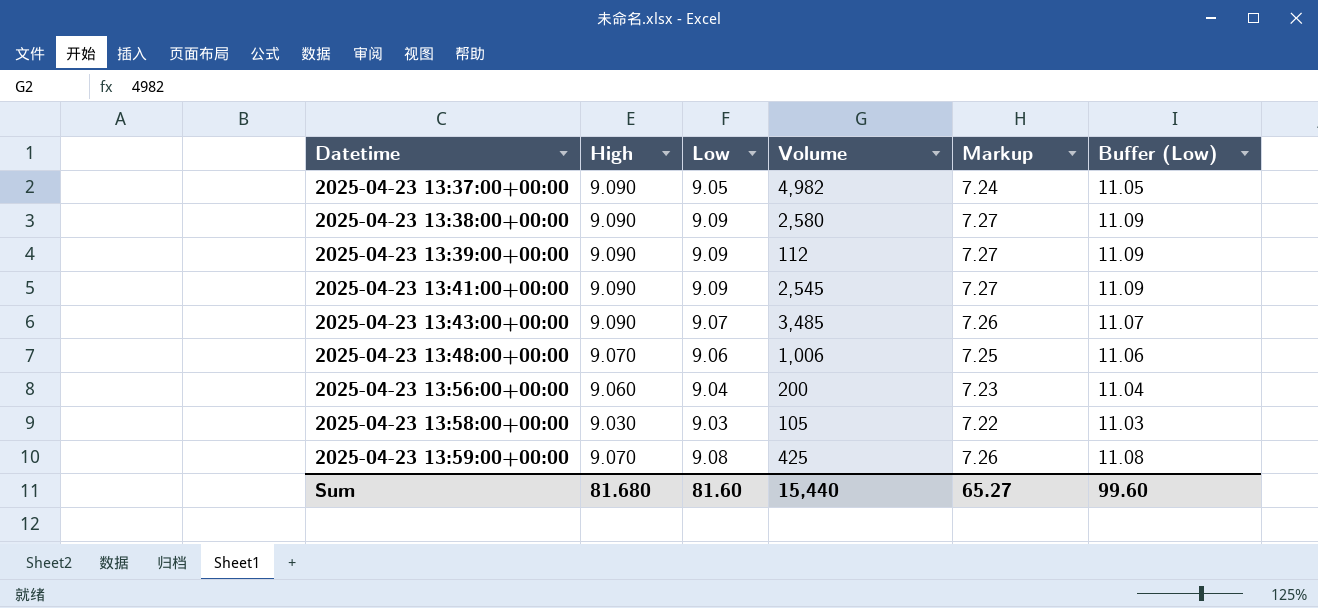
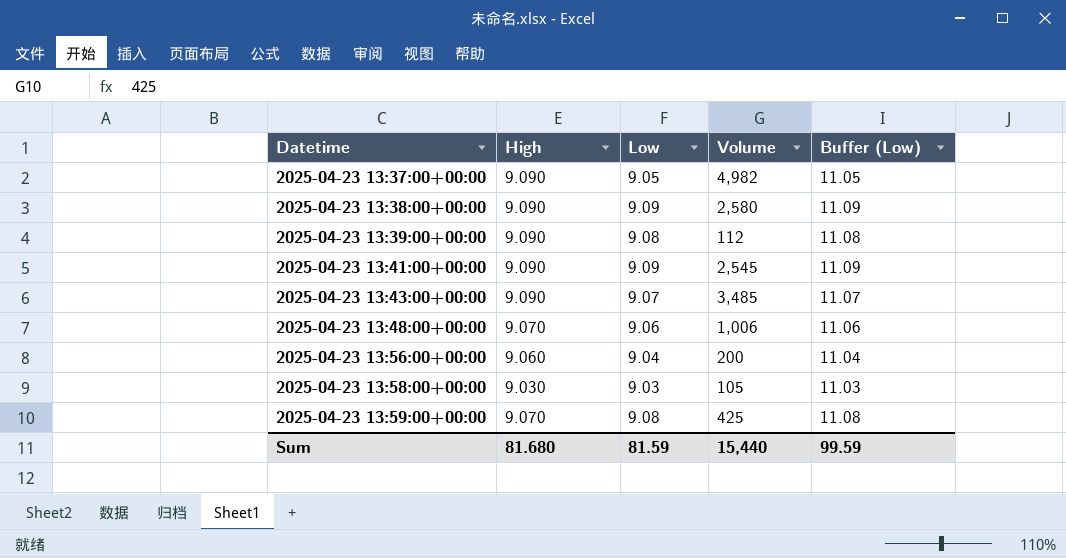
column Markup | formula: [Low] * 0.8 -> none
2025-04-23 13:39:00+00:00 | Low: 9.09 -> 9.08
2025-04-23 13:39:00+00:00 | Buffer (Low): 11.09 -> 11.08
Sum | Low: 81.60 -> 81.59
Sum | Buffer (Low): 99.60 -> 99.59

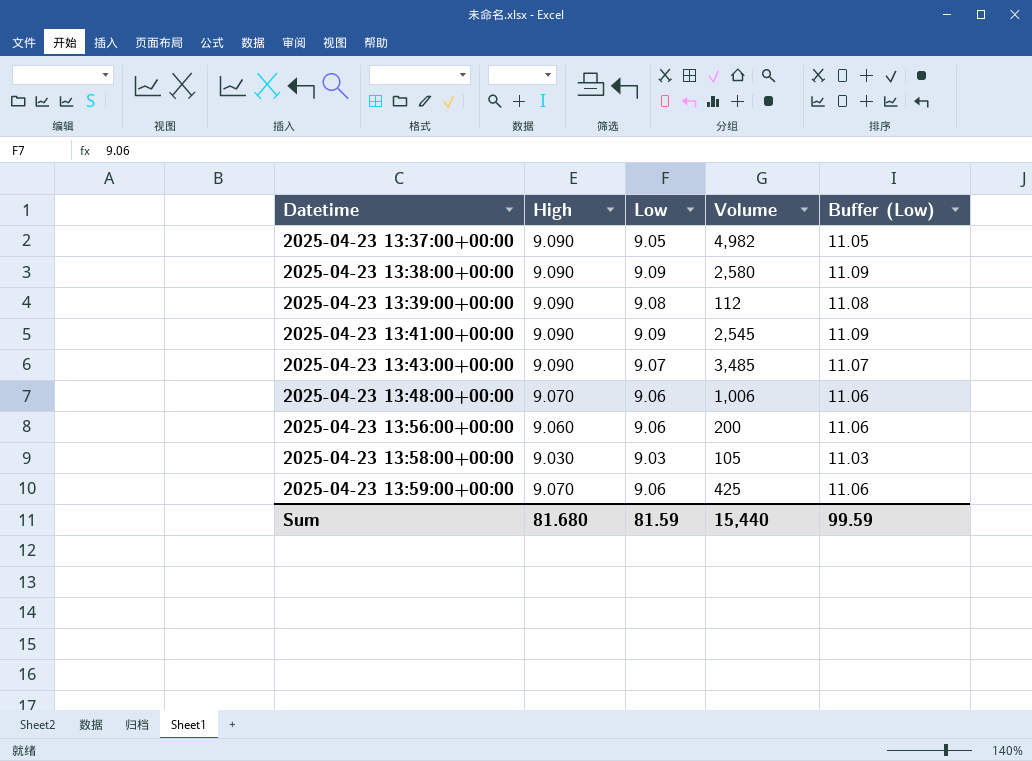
2025-04-23 13:56:00+00:00 | Low: 9.04 -> 9.06
2025-04-23 13:56:00+00:00 | Buffer (Low): 11.04 -> 11.06
2025-04-23 13:59:00+00:00 | Low: 9.08 -> 9.06
2025-04-23 13:59:00+00:00 | Buffer (Low): 11.08 -> 11.06

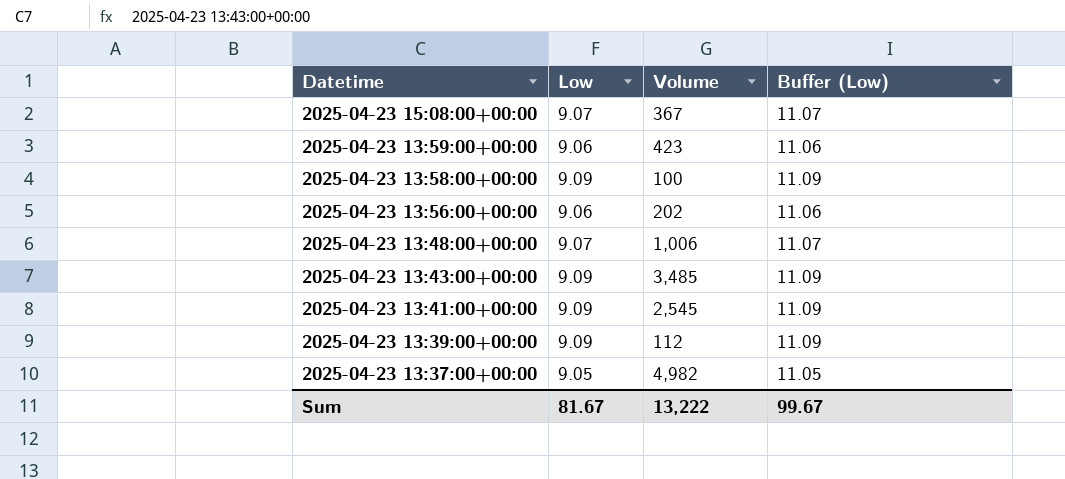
row order: Datetime ascending -> Datetime descending
column High | position: 2 -> none
row 2025-04-23 13:38:00+00:00: 9.090 | 9.09 | 2,580 | 11.09 -> none
row 2025-04-23 15:08:00+00:00: none -> 9.07 | 367 | 11.07
2025-04-23 13:59:00+00:00 | Volume: 425 -> 423
2025-04-23 13:58:00+00:00 | Low: 9.03 -> 9.09
2025-04-23 13:58:00+00:00 | Volume: 105 -> 100
2025-04-23 13:58:00+00:00 | Buffer (Low): 11.03 -> 11.09
2025-04-23 13:56:00+00:00 | Volume: 200 -> 202
2025-04-23 13:48:00+00:00 | Low: 9.06 -> 9.07
2025-04-23 13:48:00+00:00 | Buffer (Low): 11.06 -> 11.07
2025-04-23 13:43:00+00:00 | Low: 9.07 -> 9.09
2025-04-23 13:43:00+00:00 | Buffer (Low): 11.07 -> 11.09
2025-04-23 13:39:00+00:00 | Low: 9.08 -> 9.09
2025-04-23 13:39:00+00:00 | Buffer (Low): 11.08 -> 11.09
Sum | Low: 81.59 -> 81.67
Sum | Volume: 15,440 -> 13,222
Sum | Buffer (Low): 99.59 -> 99.67

